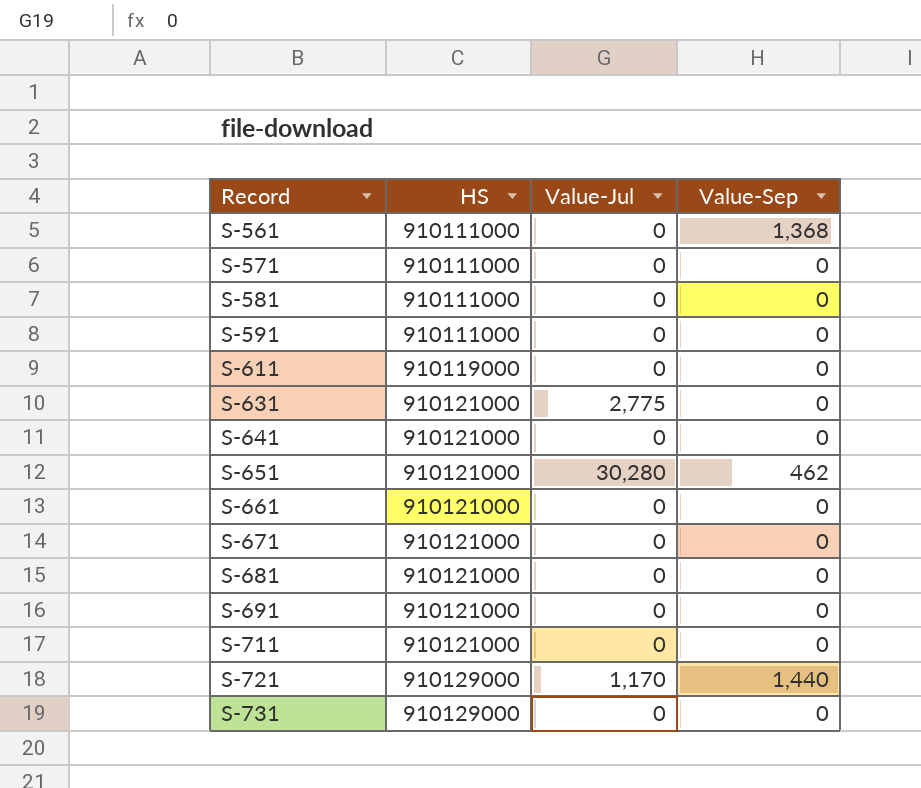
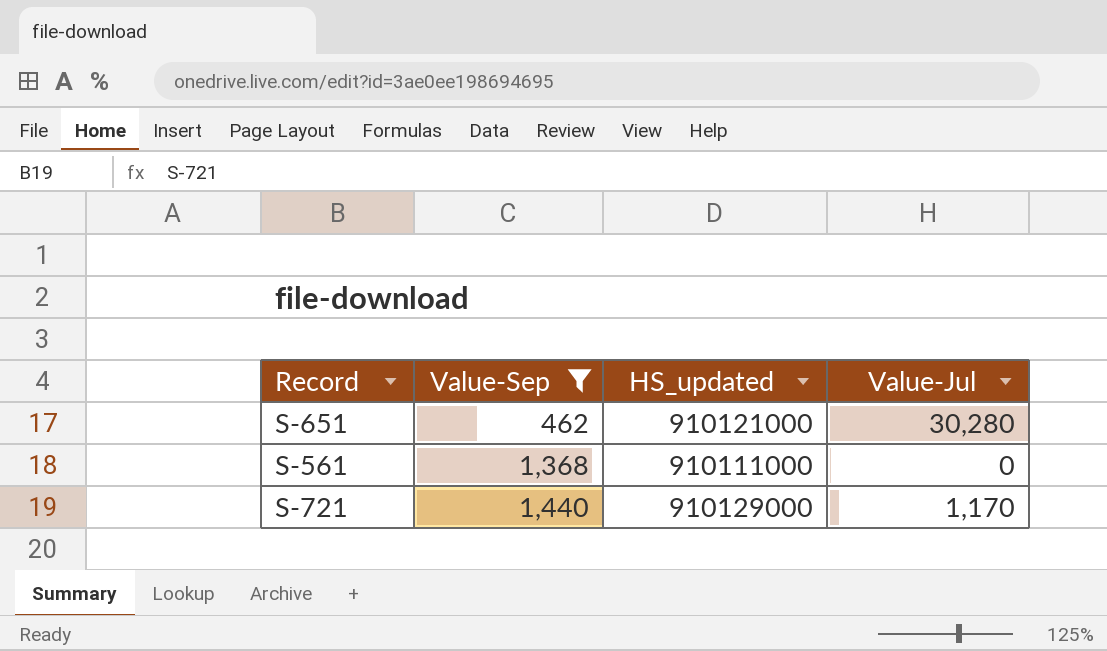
filter: none -> Value-Sep != 0
row order: Record ascending -> Value-Sep ascending
column Value-Sep | position: 4 -> 2
column name: HS -> HS_updated

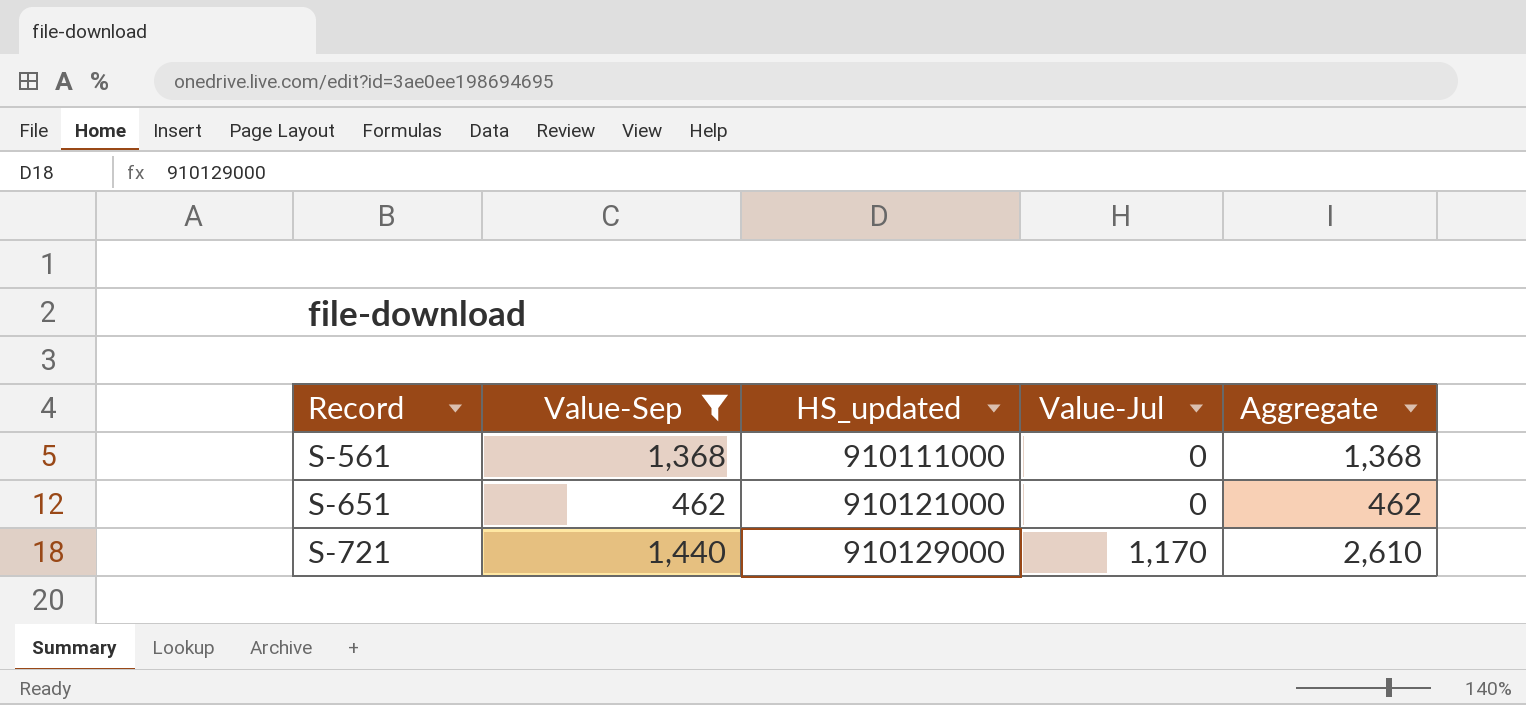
row order: Value-Sep ascending -> Record ascending
column Aggregate | formula: none -> [Value-Sep] + [Value-Jul]
S-651 | Value-Jul: 30,280 -> 0

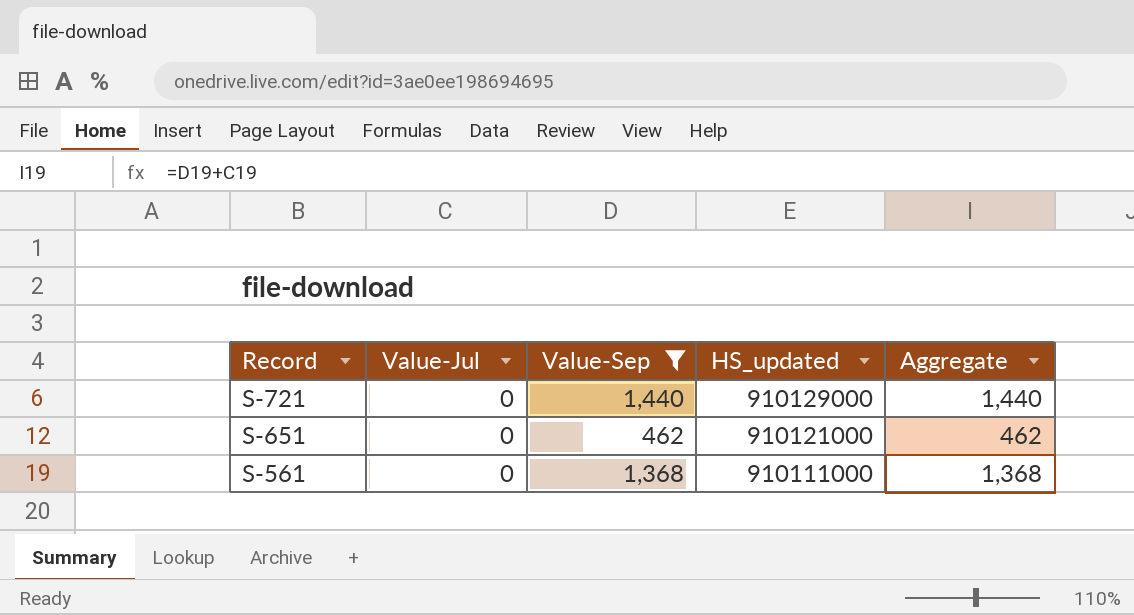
row order: Record ascending -> Record descending
column Value-Jul | position: 4 -> 2
S-721 | Value-Jul: 1,170 -> 0
S-721 | Aggregate: 2,610 -> 1,440

